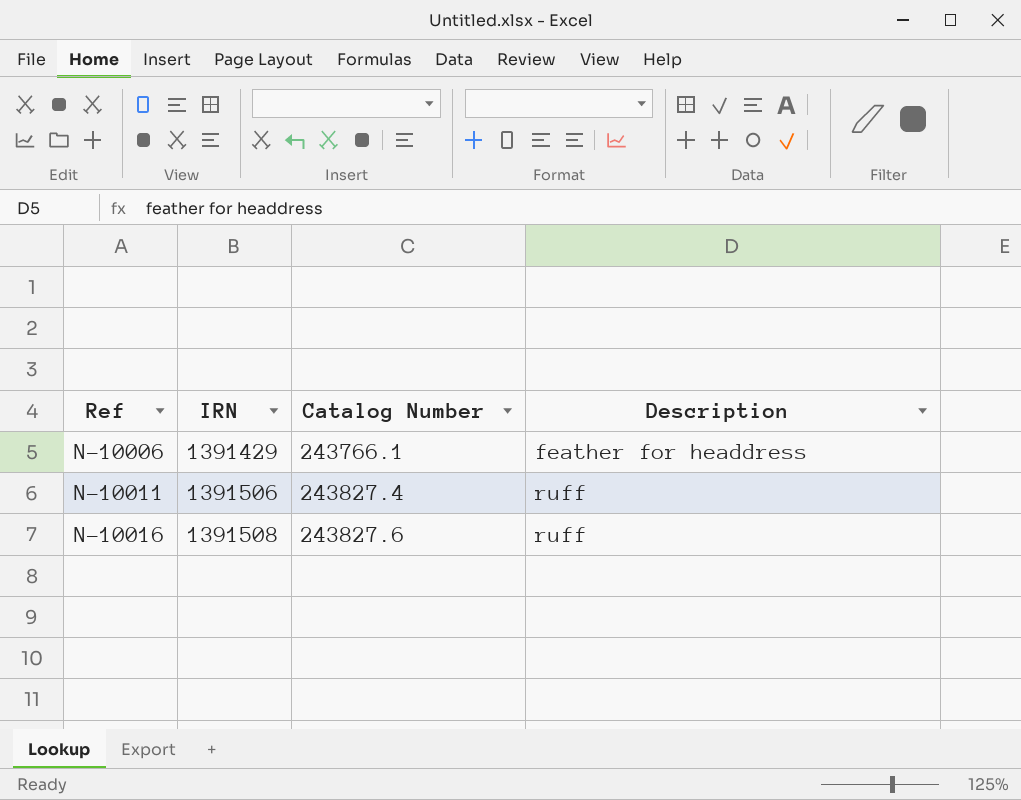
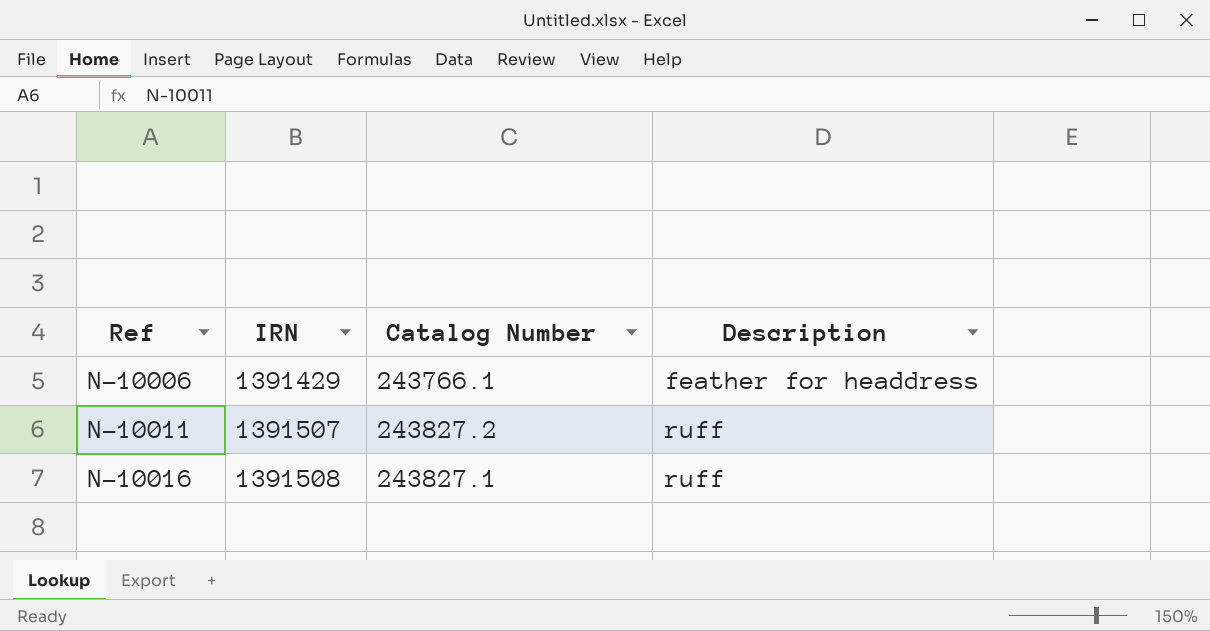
N-10011 | IRN: 1391506 -> 1391507
N-10011 | Catalog Number: 243827.4 -> 243827.2
N-10016 | Catalog Number: 243827.6 -> 243827.1

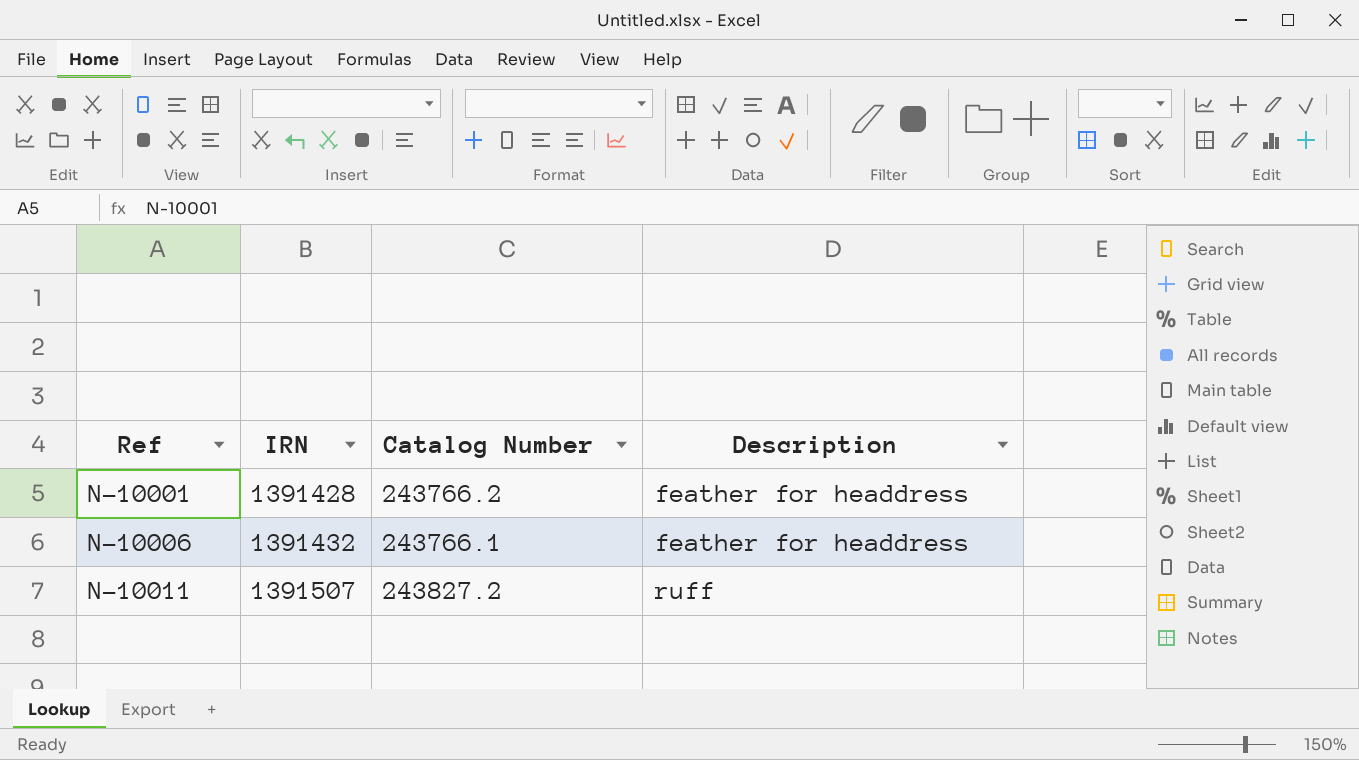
row N-10016: 1391508 | 243827.1 | ruff -> none
row N-10001: none -> 1391428 | 243766.2 | feather for headdress
N-10006 | IRN: 1391429 -> 1391432

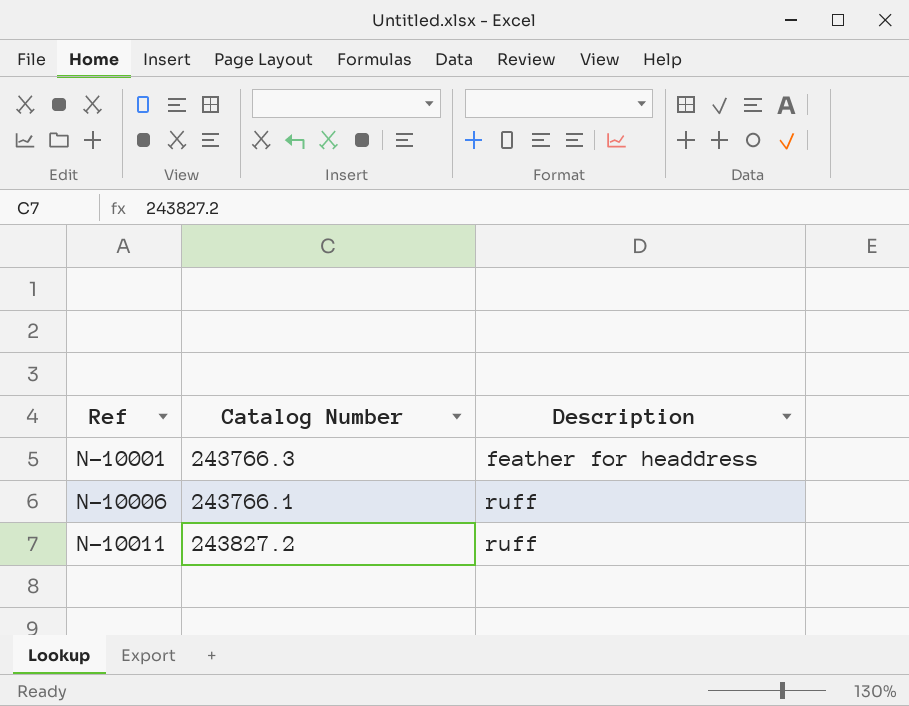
column IRN | position: 2 -> none
N-10001 | Catalog Number: 243766.2 -> 243766.3
N-10006 | Description: feather for headdress -> ruff

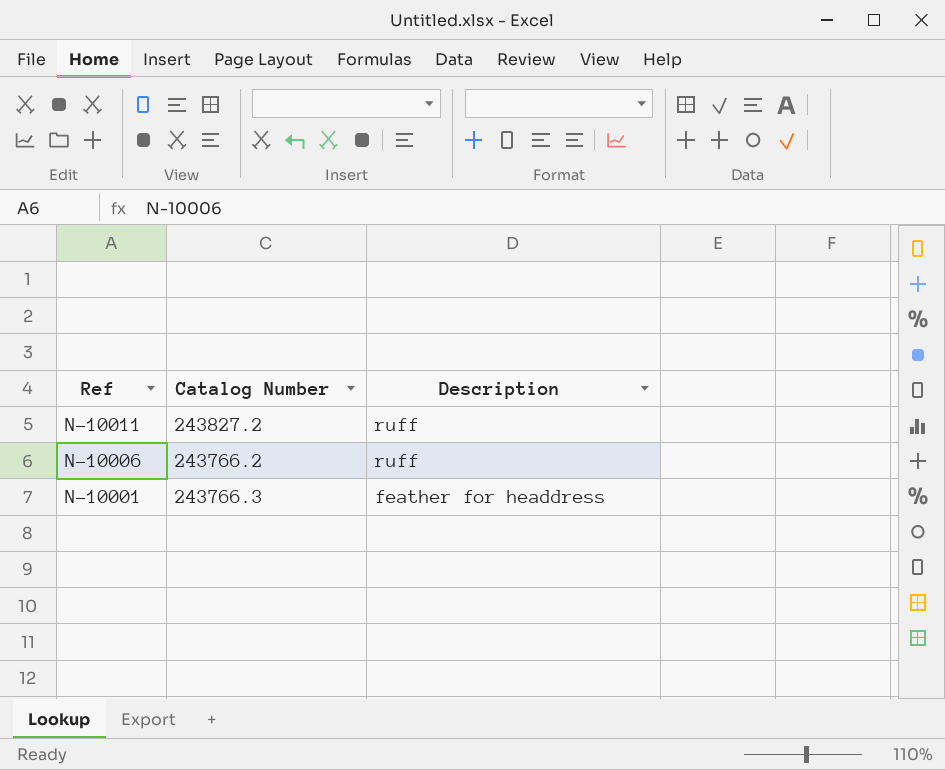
row order: Ref ascending -> Ref descending
N-10006 | Catalog Number: 243766.1 -> 243766.2

